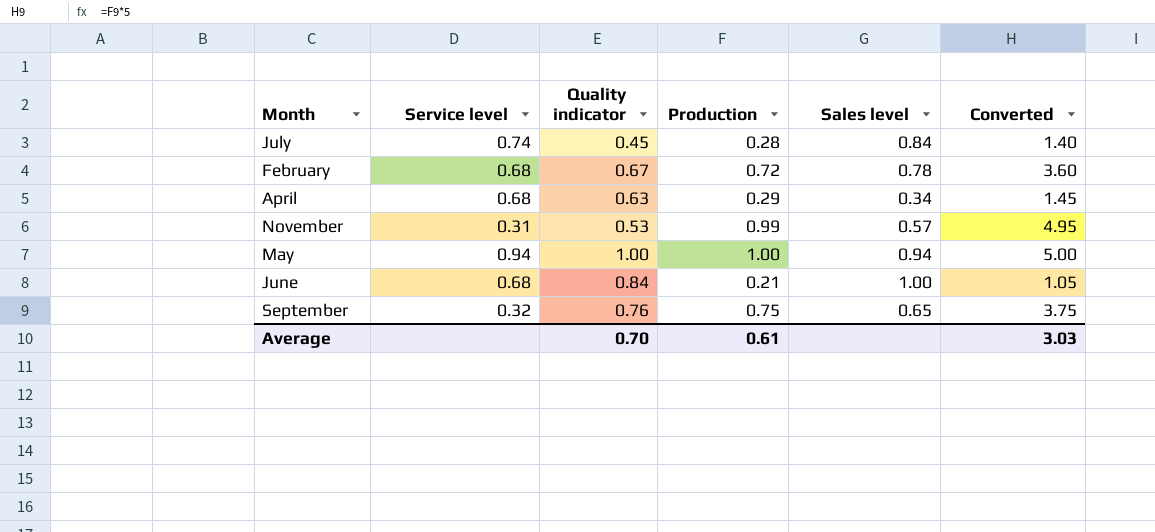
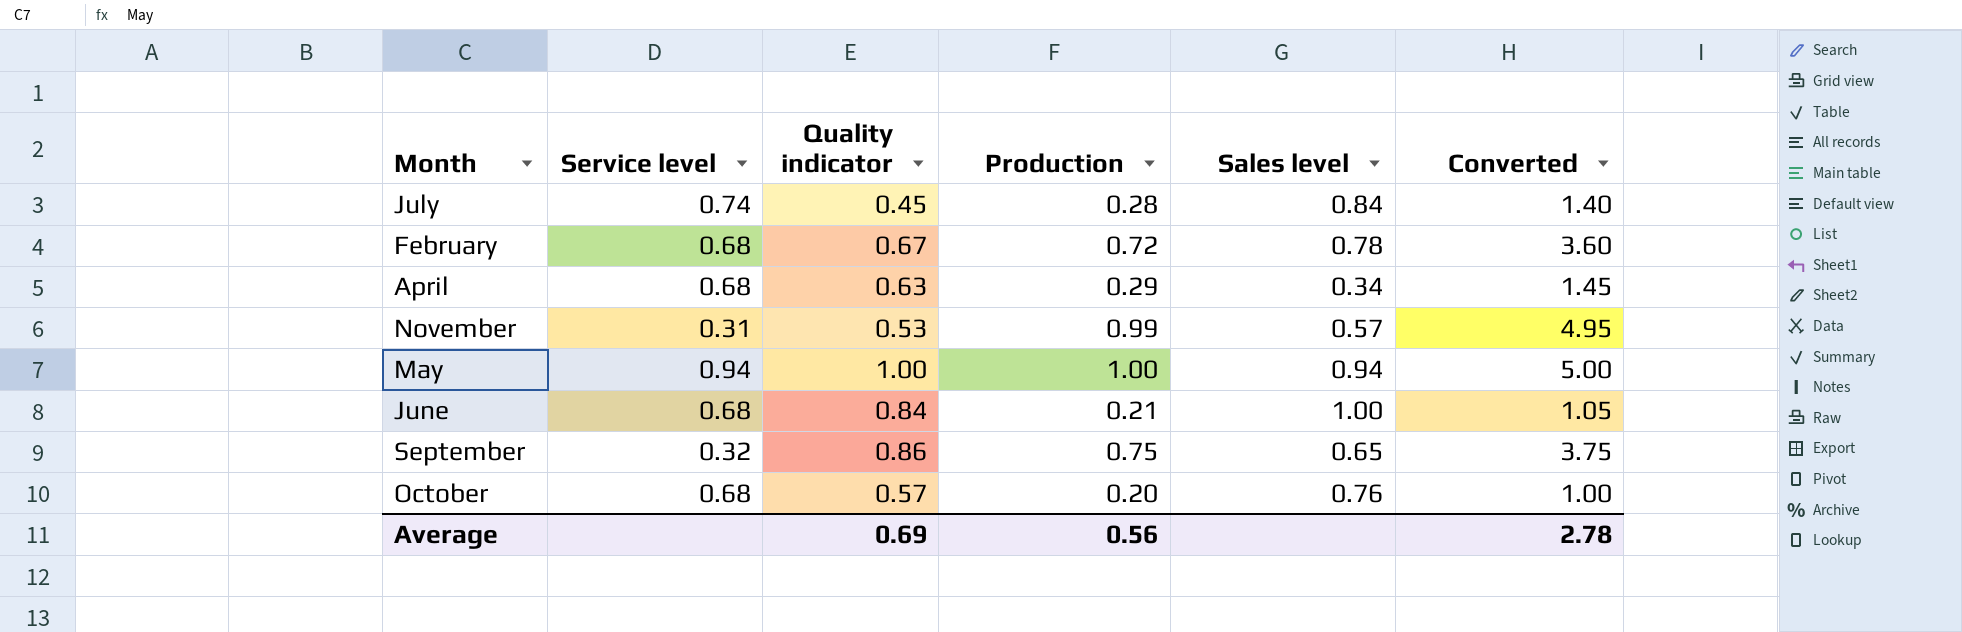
September | Quality indicator: 0.76 -> 0.86
row October: none -> 0.68 | 0.57 | 0.20 | 0.76 | 1.00
Average | Quality indicator: 0.70 -> 0.69
Average | Production: 0.61 -> 0.56
Average | Converted: 3.03 -> 2.78

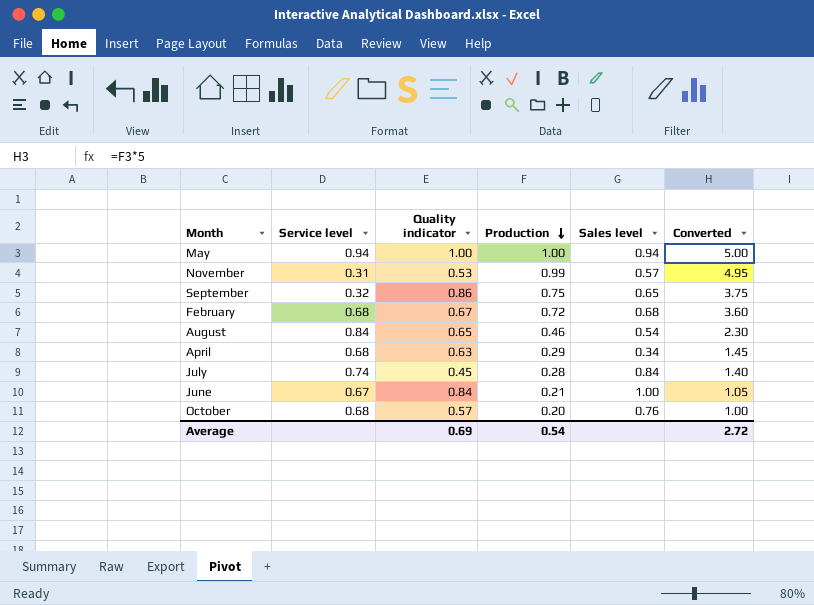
row order: none -> Production descending
February | Sales level: 0.78 -> 0.68
row August: none -> 0.84 | 0.65 | 0.46 | 0.54 | 2.30
June | Service level: 0.68 -> 0.67
Average | Production: 0.56 -> 0.54
Average | Converted: 2.78 -> 2.72

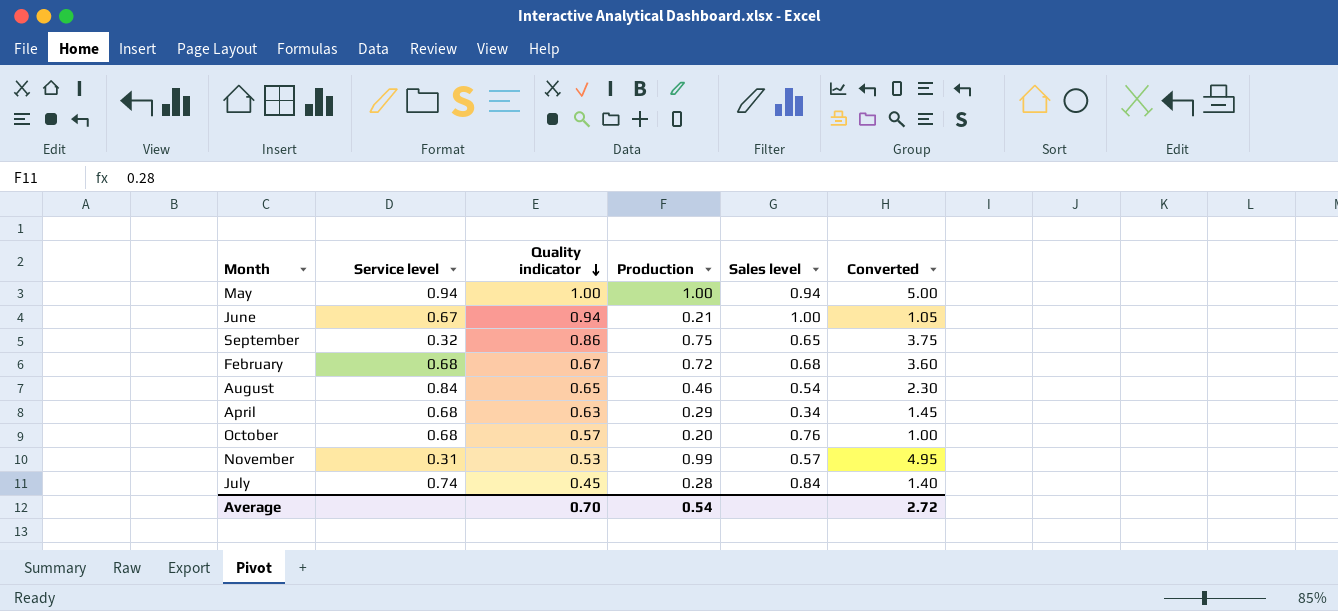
row order: Production descending -> Quality indicator descending
June | Quality indicator: 0.84 -> 0.94
Average | Quality indicator: 0.69 -> 0.70

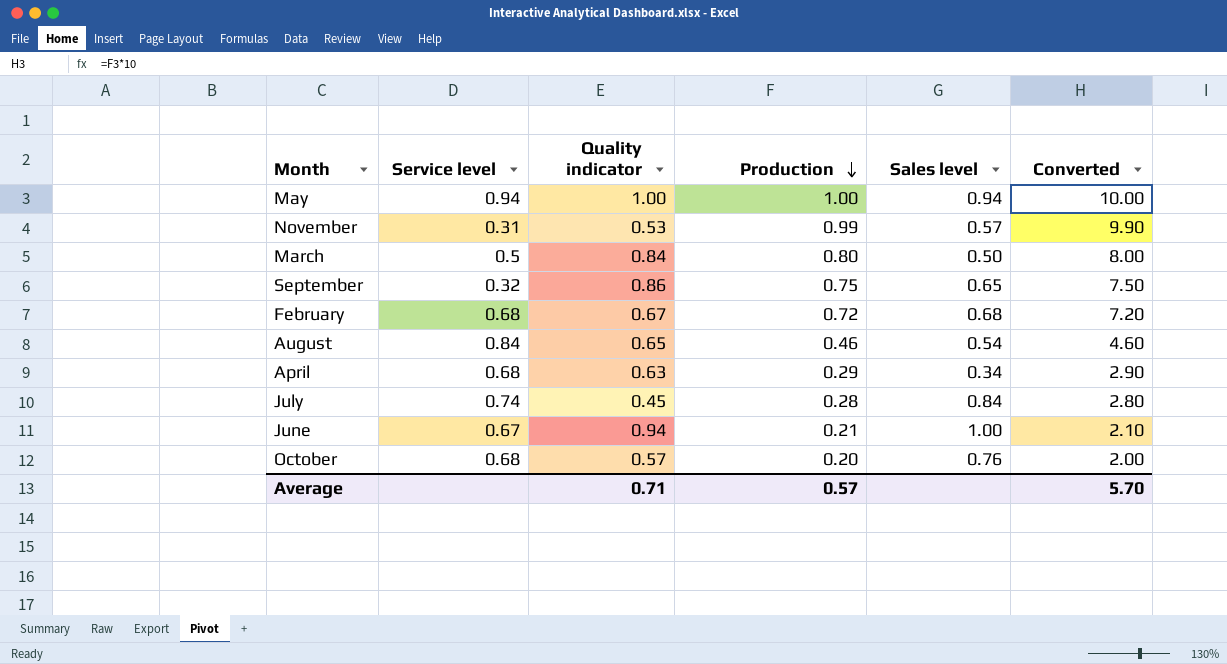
row order: Quality indicator descending -> Production descending
column Converted | formula: [Production] * 5 -> [Production] * 10
row March: none -> 0.5 | 0.84 | 0.80 | 0.50 | 8.00
Average | Quality indicator: 0.70 -> 0.71
Average | Production: 0.54 -> 0.57
Average | Converted: 2.72 -> 5.70

